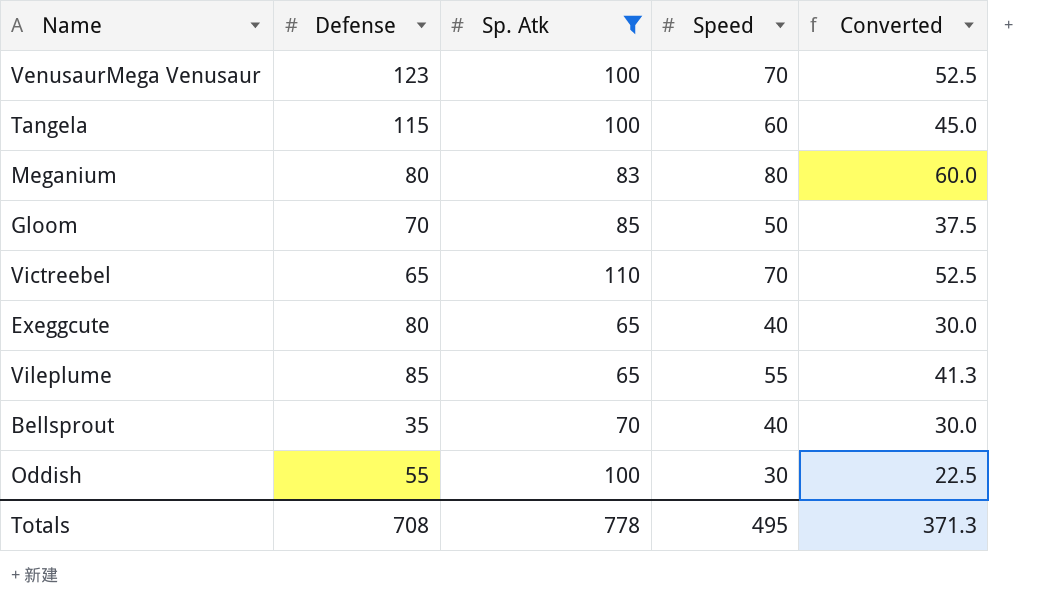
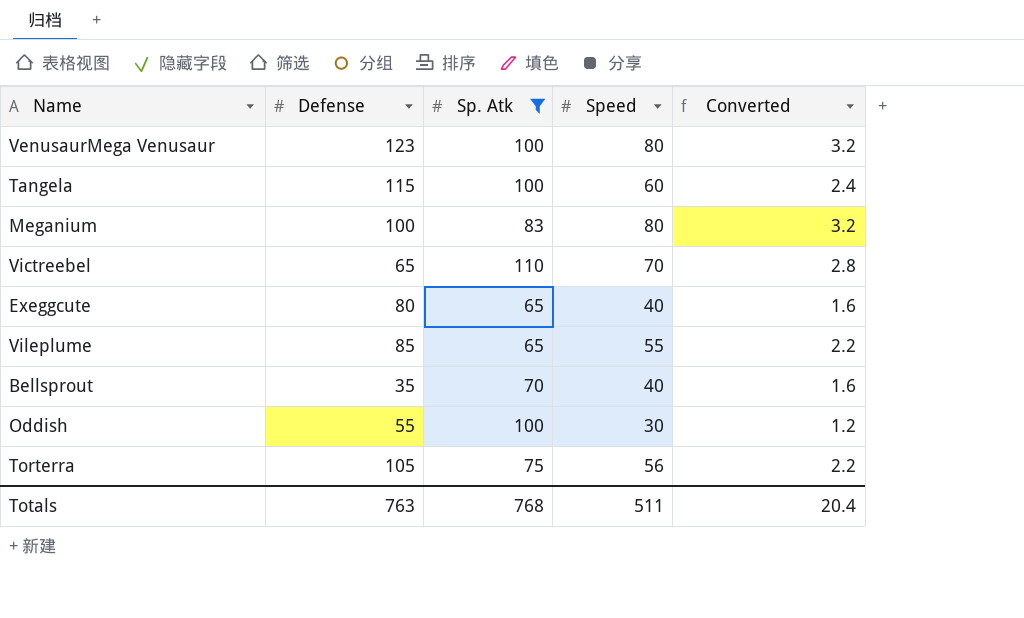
column Converted | formula: [Speed] * 0.75 -> [Speed] * 0.04
row Gloom: 70 | 85 | 50 | 37.5 -> none
VenusaurMega Venusaur | Speed: 70 -> 80
Meganium | Defense: 80 -> 100
row Torterra: none -> 105 | 75 | 56 | 2.2
Totals | Defense: 708 -> 763
Totals | Sp. Atk: 778 -> 768
Totals | Speed: 495 -> 511
Totals | Converted: 371.3 -> 20.4

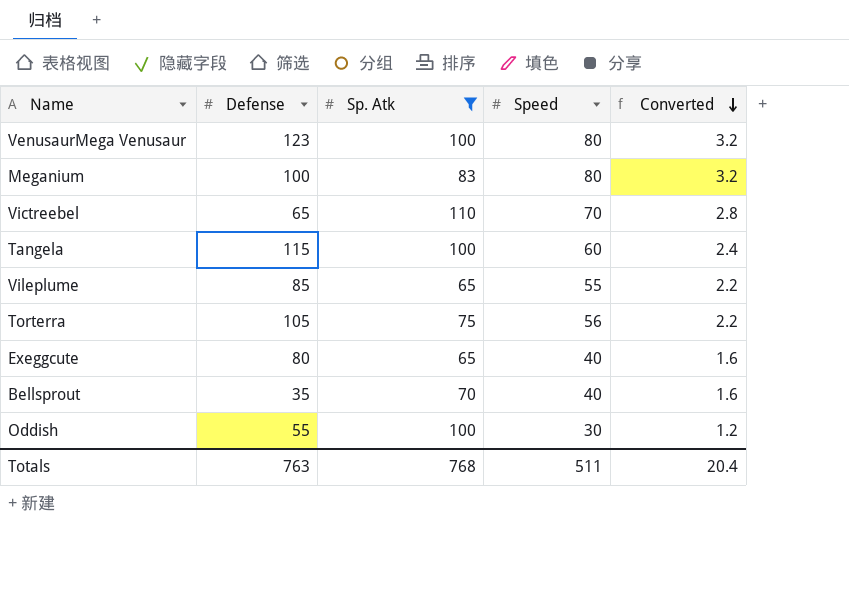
row order: none -> Converted descending

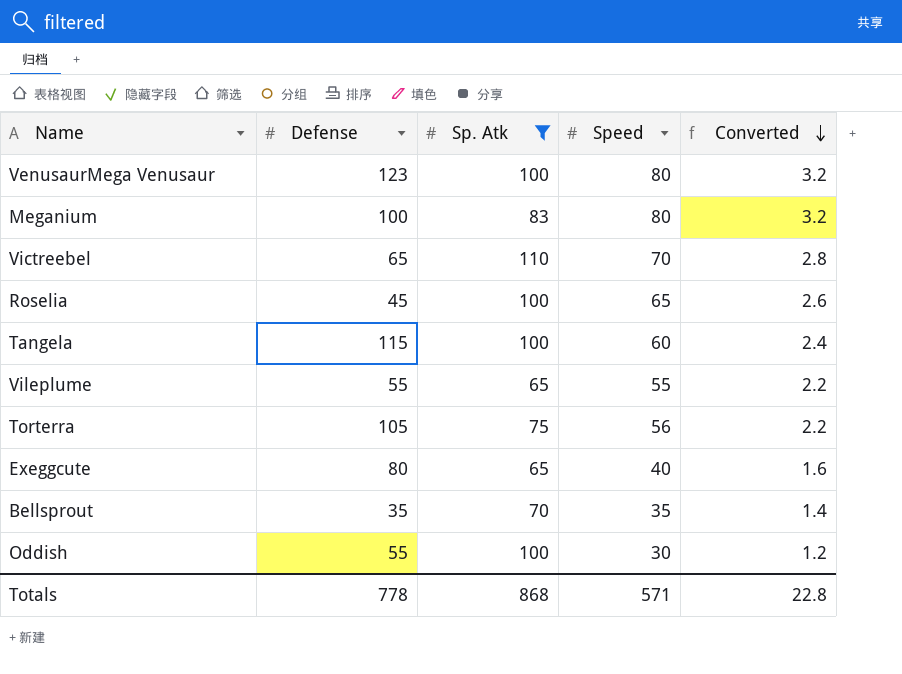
row Roselia: none -> 45 | 100 | 65 | 2.6
Vileplume | Defense: 85 -> 55
Bellsprout | Speed: 40 -> 35
Bellsprout | Converted: 1.6 -> 1.4
Totals | Defense: 763 -> 778
Totals | Sp. Atk: 768 -> 868
Totals | Speed: 511 -> 571
Totals | Converted: 20.4 -> 22.8

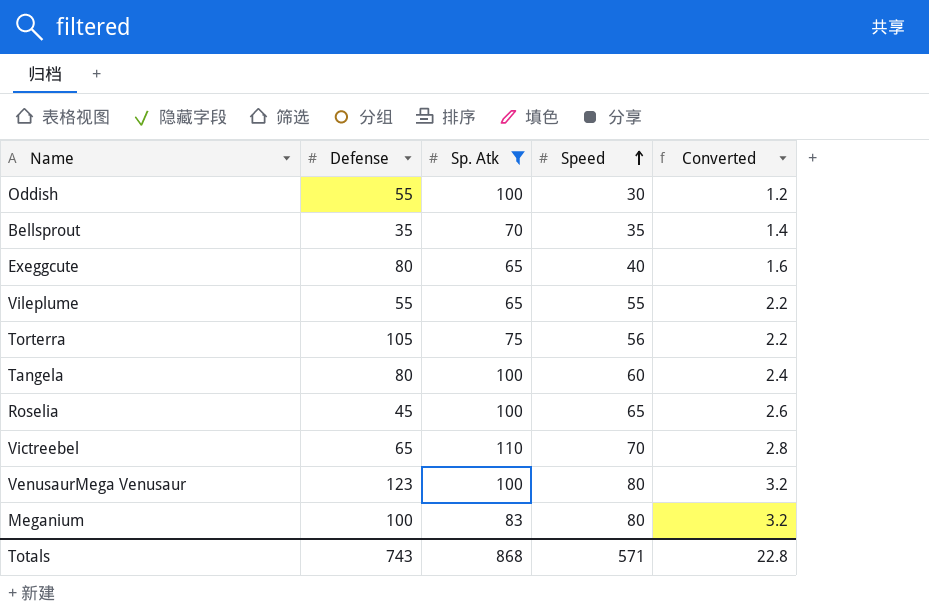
row order: Converted descending -> Speed ascending
Tangela | Defense: 115 -> 80
Totals | Defense: 778 -> 743

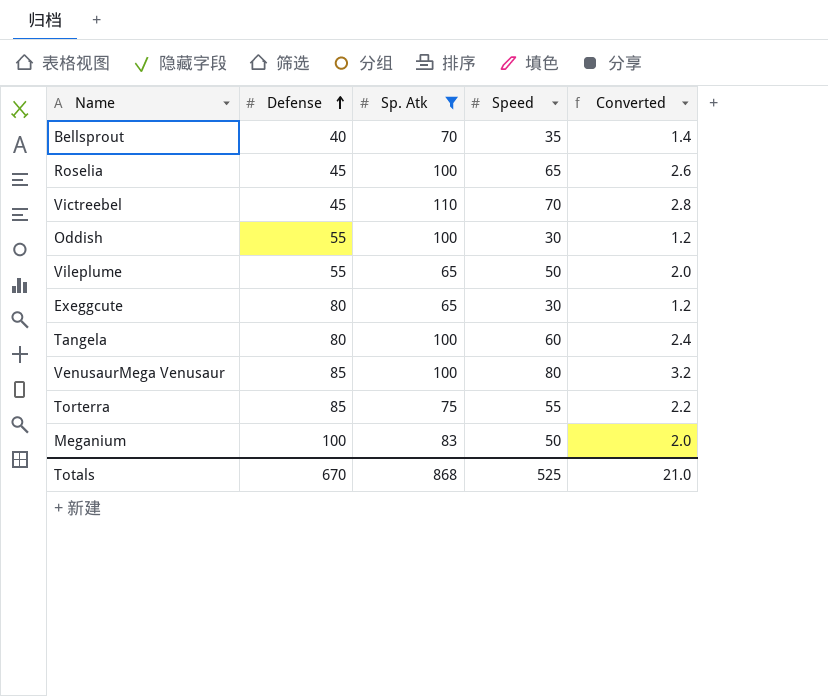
row order: Speed ascending -> Defense ascending
Bellsprout | Defense: 35 -> 40
Victreebel | Defense: 65 -> 45
Vileplume | Speed: 55 -> 50
Vileplume | Converted: 2.2 -> 2.0
Exeggcute | Speed: 40 -> 30
Exeggcute | Converted: 1.6 -> 1.2
VenusaurMega Venusaur | Defense: 123 -> 85
Torterra | Defense: 105 -> 85
Torterra | Speed: 56 -> 55
Meganium | Speed: 80 -> 50
Meganium | Converted: 3.2 -> 2.0
Totals | Defense: 743 -> 670
Totals | Speed: 571 -> 525
Totals | Converted: 22.8 -> 21.0

